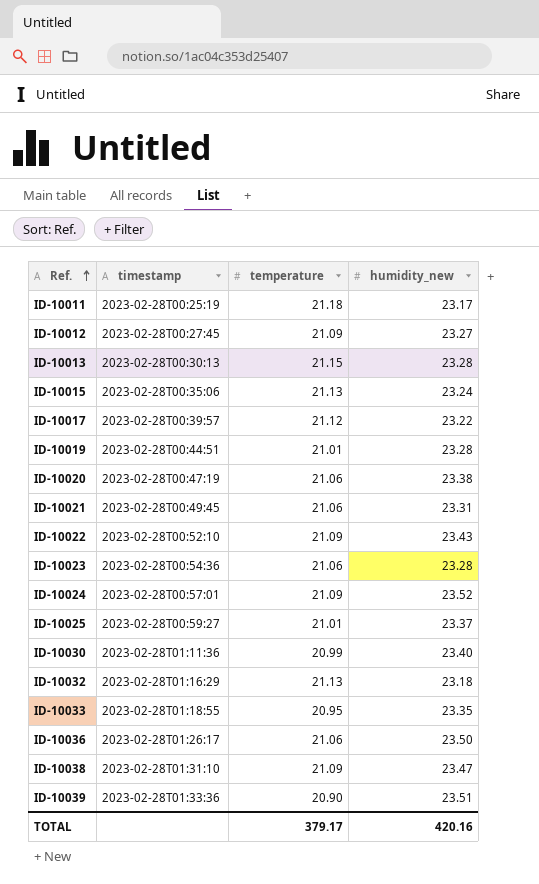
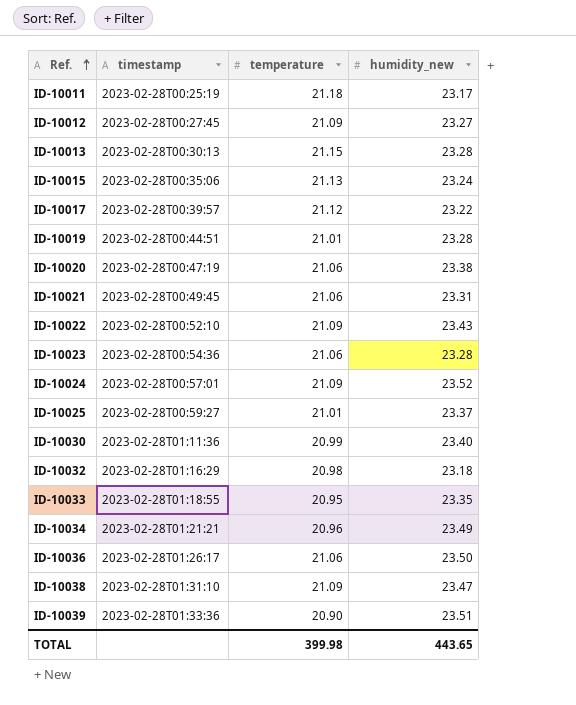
ID-10032 | temperature: 21.13 -> 20.98
row ID-10034: none -> 2023-02-28T01:21:21 | 20.96 | 23.49
TOTAL | temperature: 379.17 -> 399.98
TOTAL | humidity_new: 420.16 -> 443.65

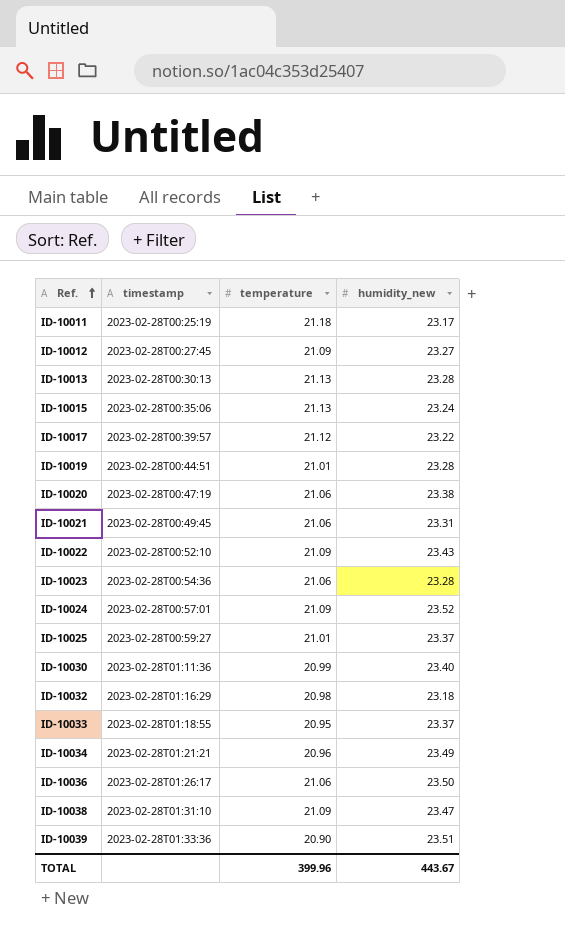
ID-10013 | temperature: 21.15 -> 21.13
ID-10033 | humidity_new: 23.35 -> 23.37
TOTAL | temperature: 399.98 -> 399.96
TOTAL | humidity_new: 443.65 -> 443.67

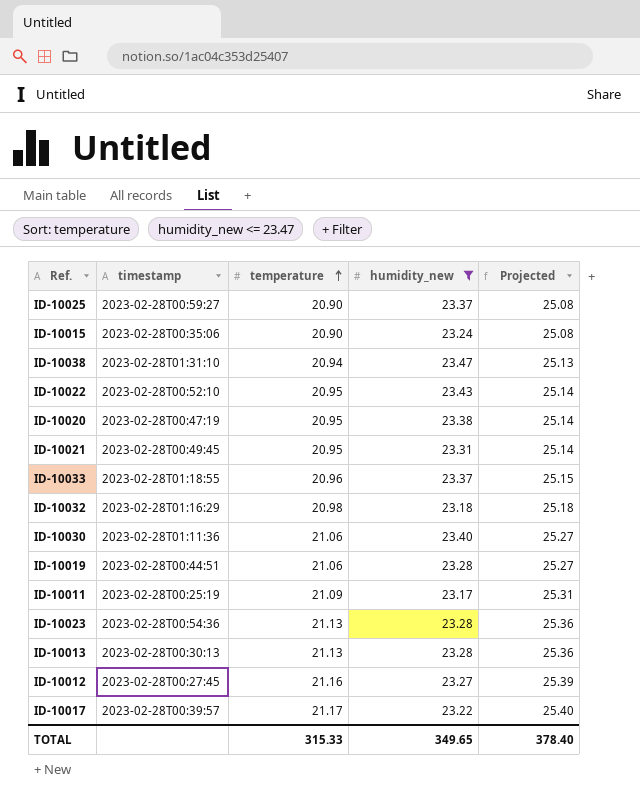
filter: none -> humidity_new <= 23.47
row order: Ref. ascending -> temperature ascending
column Projected | formula: none -> [temperature] * 1.2
ID-10025 | temperature: 21.01 -> 20.90
ID-10015 | temperature: 21.13 -> 20.90
ID-10038 | temperature: 21.09 -> 20.94
ID-10022 | temperature: 21.09 -> 20.95
ID-10020 | temperature: 21.06 -> 20.95
ID-10021 | temperature: 21.06 -> 20.95
ID-10033 | temperature: 20.95 -> 20.96
ID-10030 | temperature: 20.99 -> 21.06
ID-10019 | temperature: 21.01 -> 21.06
ID-10011 | temperature: 21.18 -> 21.09
ID-10023 | temperature: 21.06 -> 21.13
ID-10012 | temperature: 21.09 -> 21.16
ID-10017 | temperature: 21.12 -> 21.17
TOTAL | temperature: 399.96 -> 315.33
TOTAL | humidity_new: 443.67 -> 349.65

